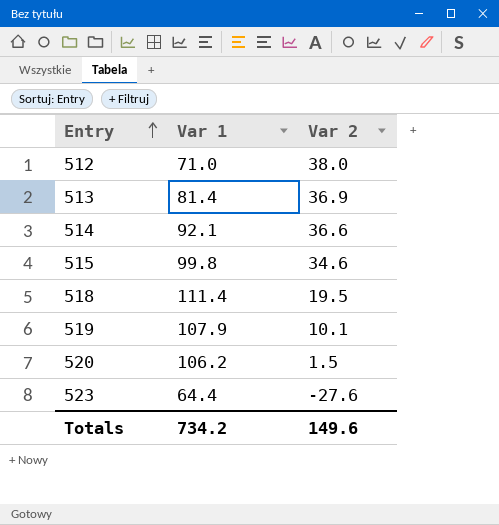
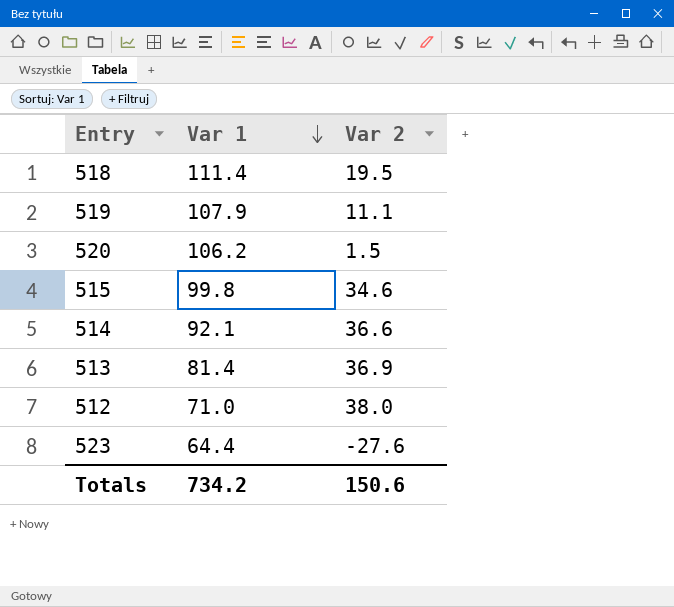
row order: Entry ascending -> Var 1 descending
519 | Var 2: 10.1 -> 11.1
Totals | Var 2: 149.6 -> 150.6

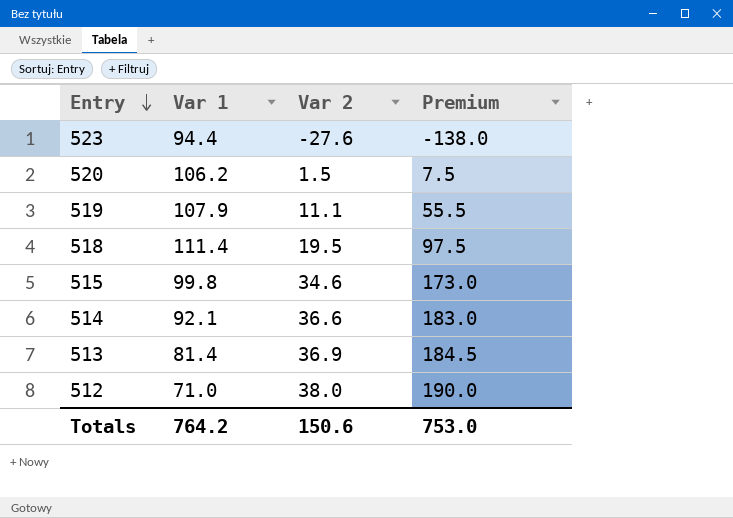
row order: Var 1 descending -> Entry descending
column Premium | formula: none -> [Var 2] * 5
523 | Var 1: 64.4 -> 94.4
Totals | Var 1: 734.2 -> 764.2

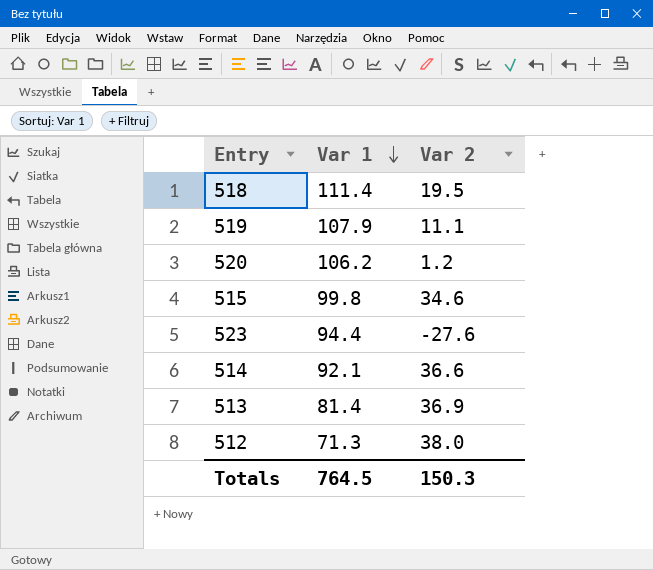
row order: Entry descending -> Var 1 descending
column Premium | formula: [Var 2] * 5 -> none
520 | Var 2: 1.5 -> 1.2
512 | Var 1: 71.0 -> 71.3
Totals | Var 1: 764.2 -> 764.5
Totals | Var 2: 150.6 -> 150.3

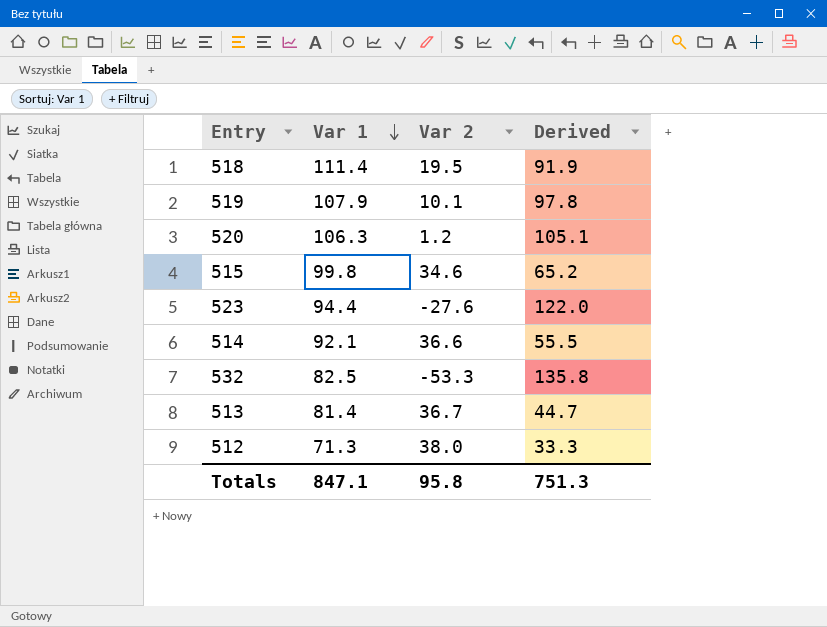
column Derived | formula: none -> [Var 1] - [Var 2]
519 | Var 2: 11.1 -> 10.1
520 | Var 1: 106.2 -> 106.3
row 532: none -> 82.5 | -53.3 | 135.8
513 | Var 2: 36.9 -> 36.7
Totals | Var 1: 764.5 -> 847.1
Totals | Var 2: 150.3 -> 95.8

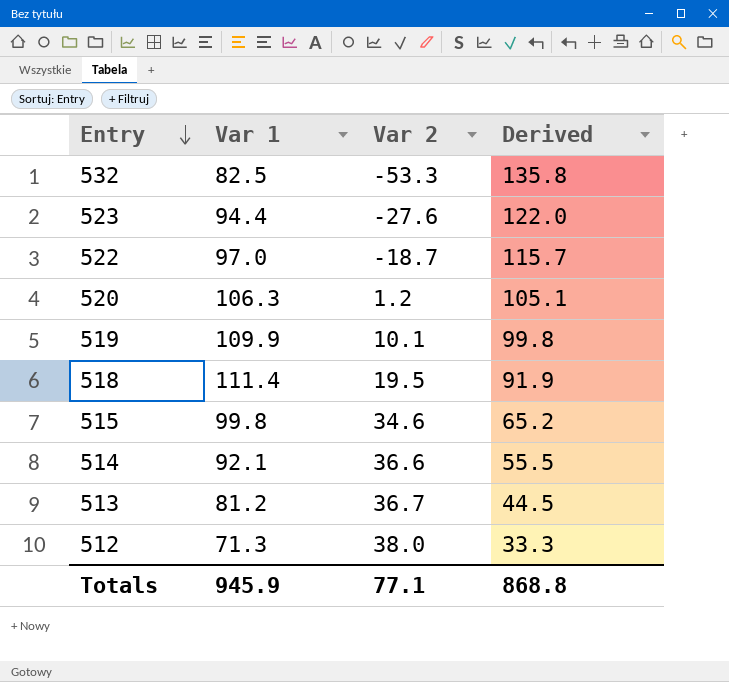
row order: Var 1 descending -> Entry descending
row 522: none -> 97.0 | -18.7 | 115.7
519 | Var 1: 107.9 -> 109.9
519 | Derived: 97.8 -> 99.8
513 | Var 1: 81.4 -> 81.2
513 | Derived: 44.7 -> 44.5
Totals | Var 1: 847.1 -> 945.9
Totals | Var 2: 95.8 -> 77.1
Totals | Derived: 751.3 -> 868.8

